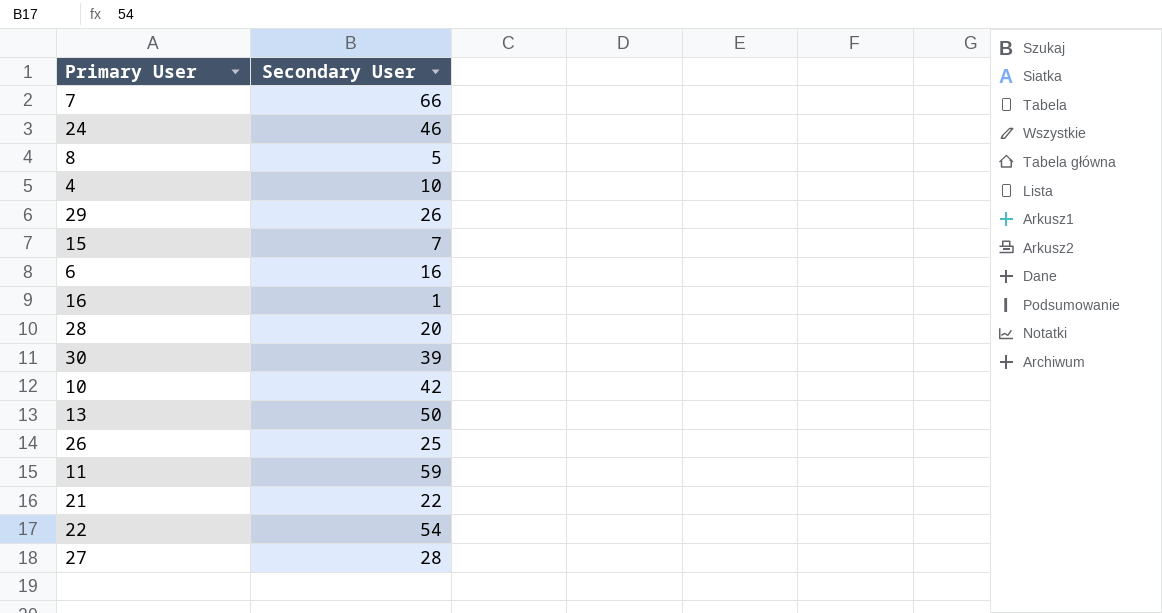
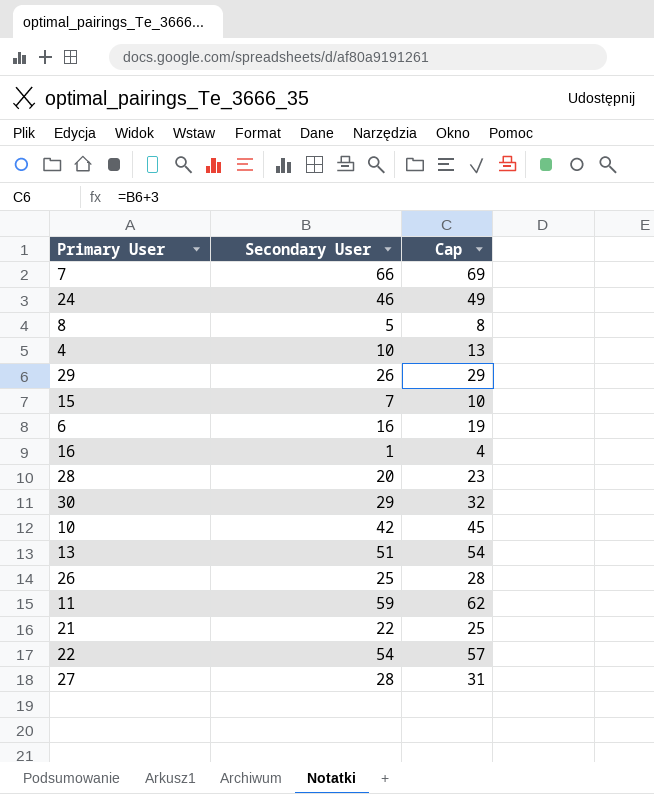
column Cap | formula: none -> [Secondary User] + 3
30 | Secondary User: 39 -> 29
13 | Secondary User: 50 -> 51

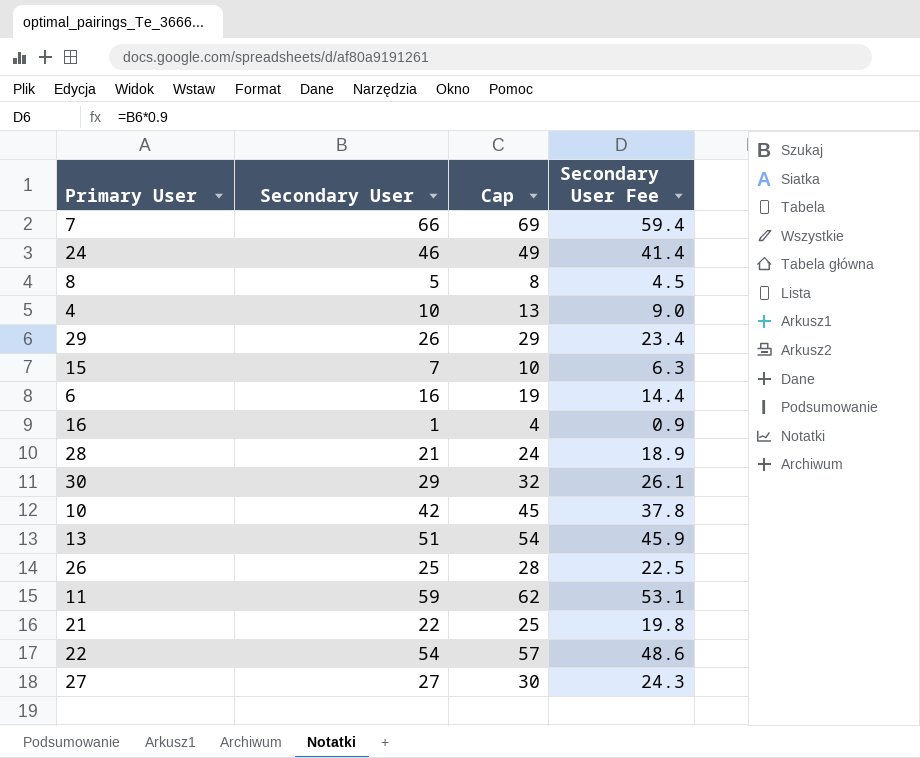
column Secondary User Fee | formula: none -> [Secondary User] * 0.9
28 | Secondary User: 20 -> 21
28 | Cap: 23 -> 24
27 | Secondary User: 28 -> 27
27 | Cap: 31 -> 30

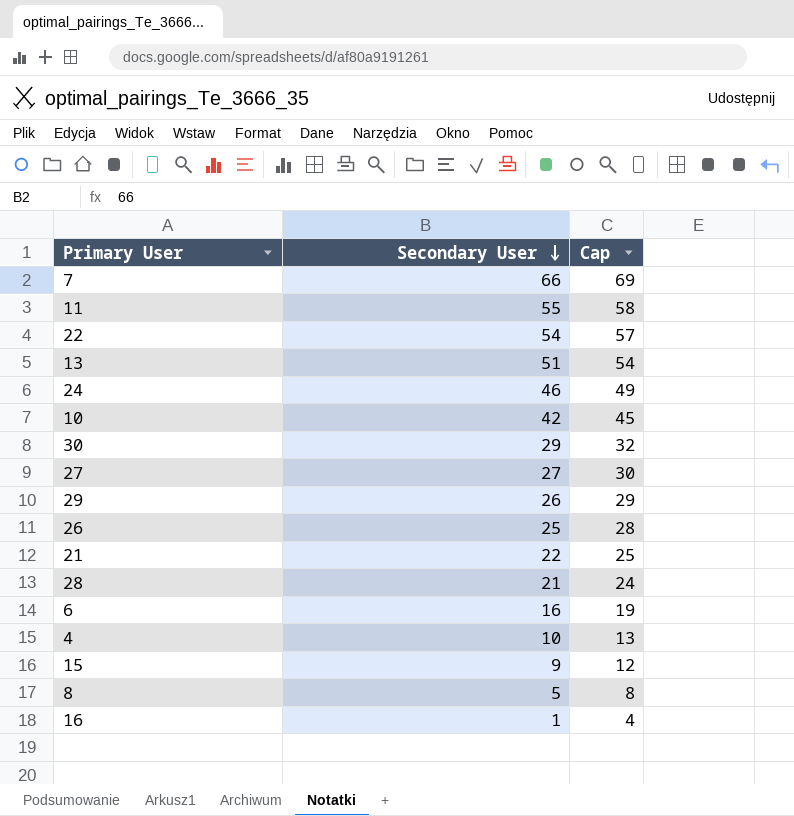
row order: none -> Secondary User descending
column Secondary User Fee | formula: [Secondary User] * 0.9 -> none
11 | Secondary User: 59 -> 55
11 | Cap: 62 -> 58
15 | Secondary User: 7 -> 9
15 | Cap: 10 -> 12

